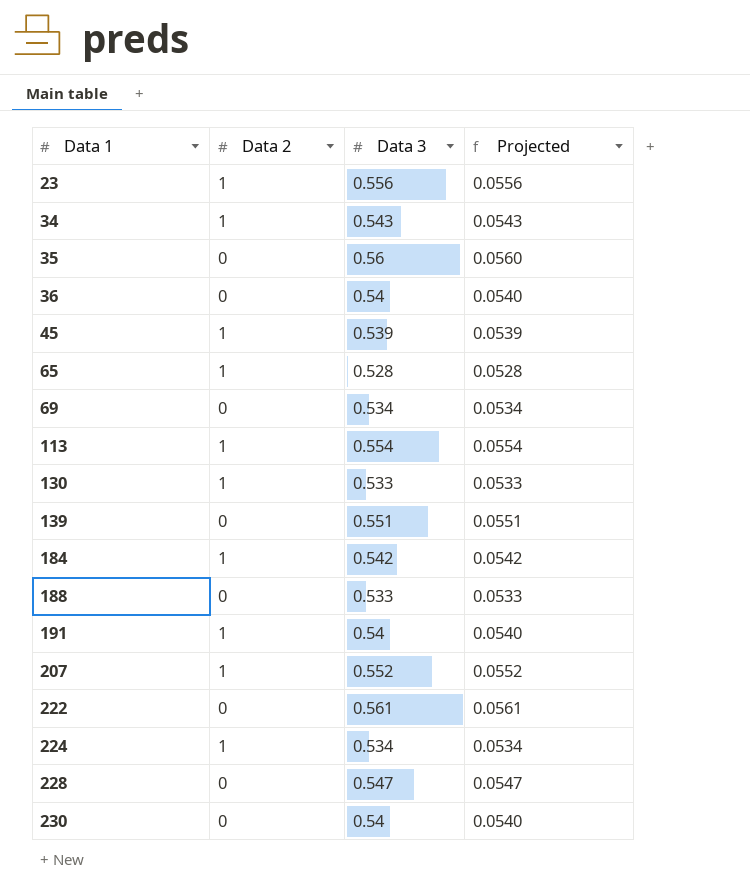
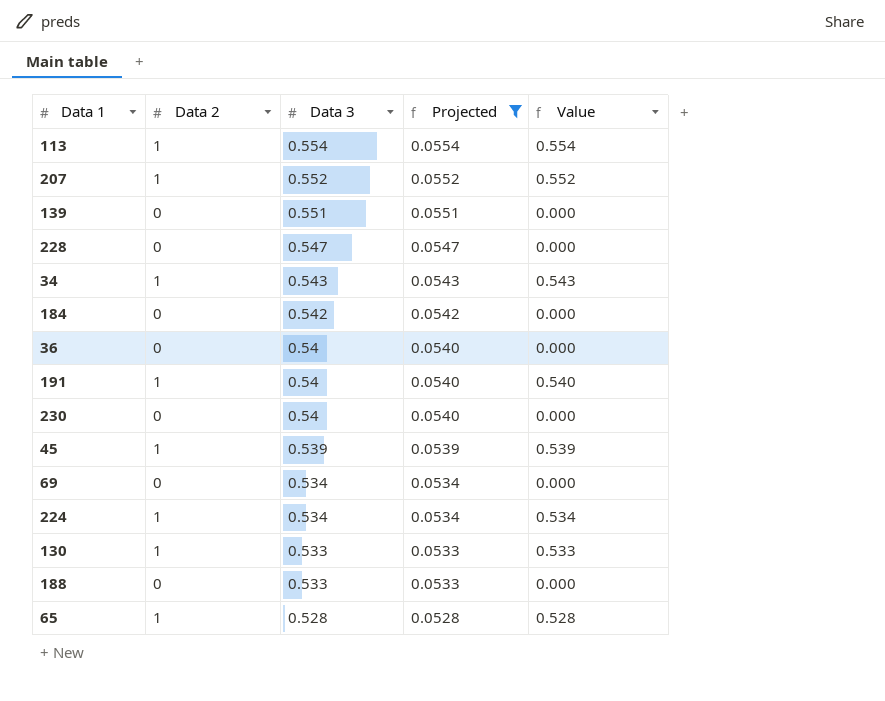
filter: none -> Projected <= 0.0554
row order: Data 1 ascending -> Data 3 descending
column Value | formula: none -> [Data 2] * [Data 3]
184 | Data 2: 1 -> 0

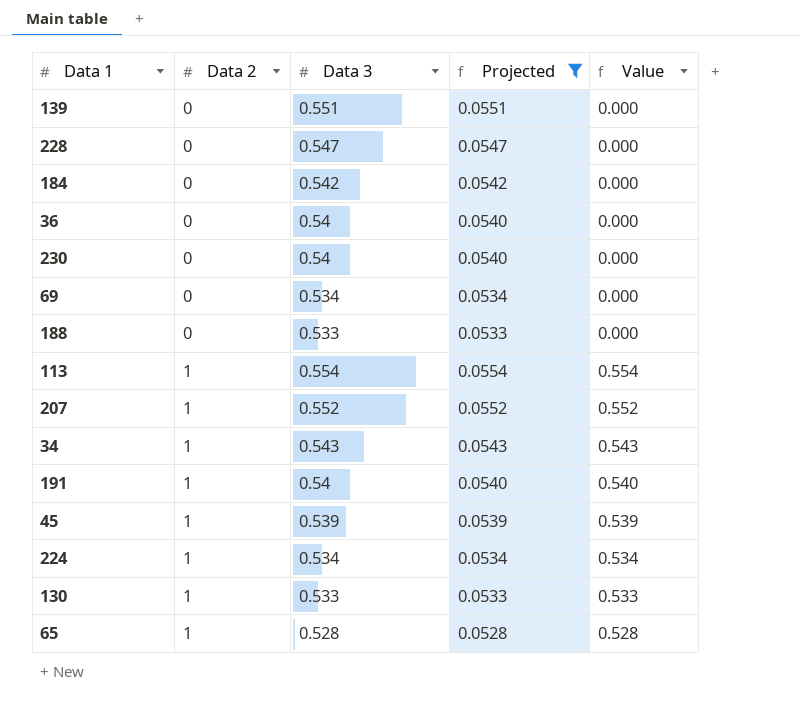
row order: Data 3 descending -> Data 2 ascending

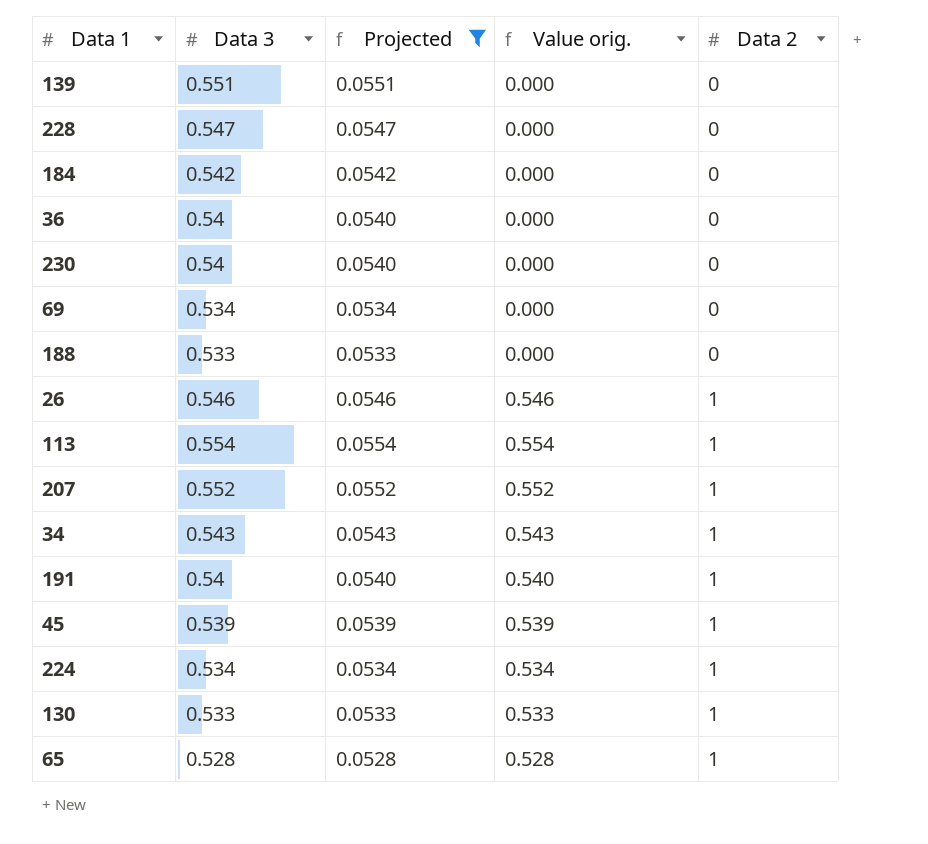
column name: Value -> Value orig.
column Data 2 | position: 2 -> 5
row 26: none -> 0.546 | 0.0546 | 0.546 | 1

